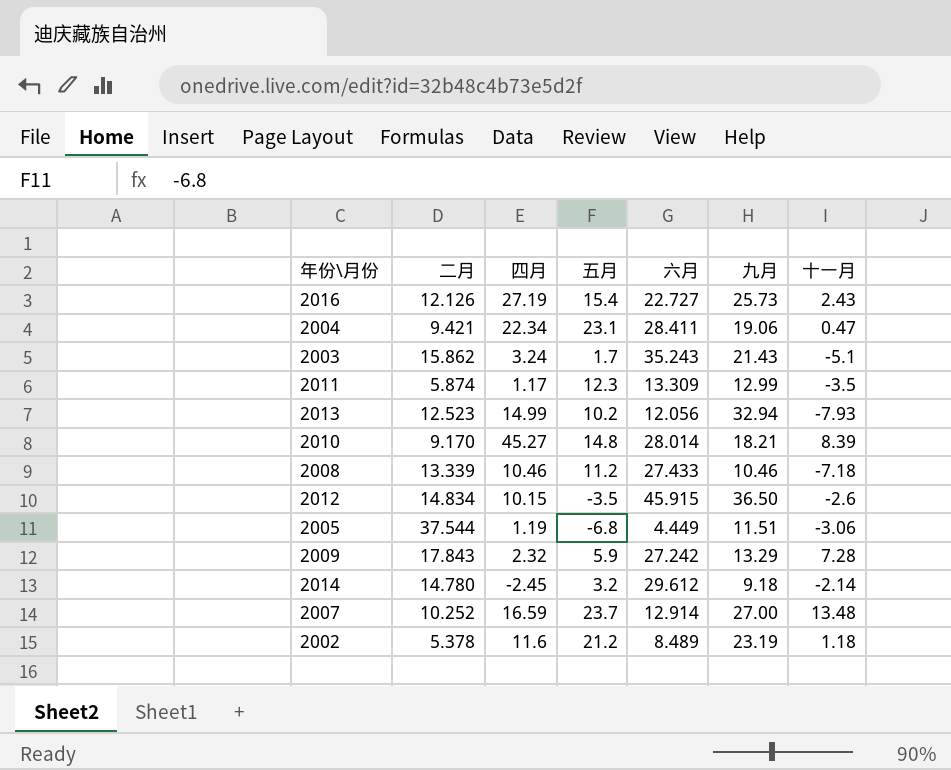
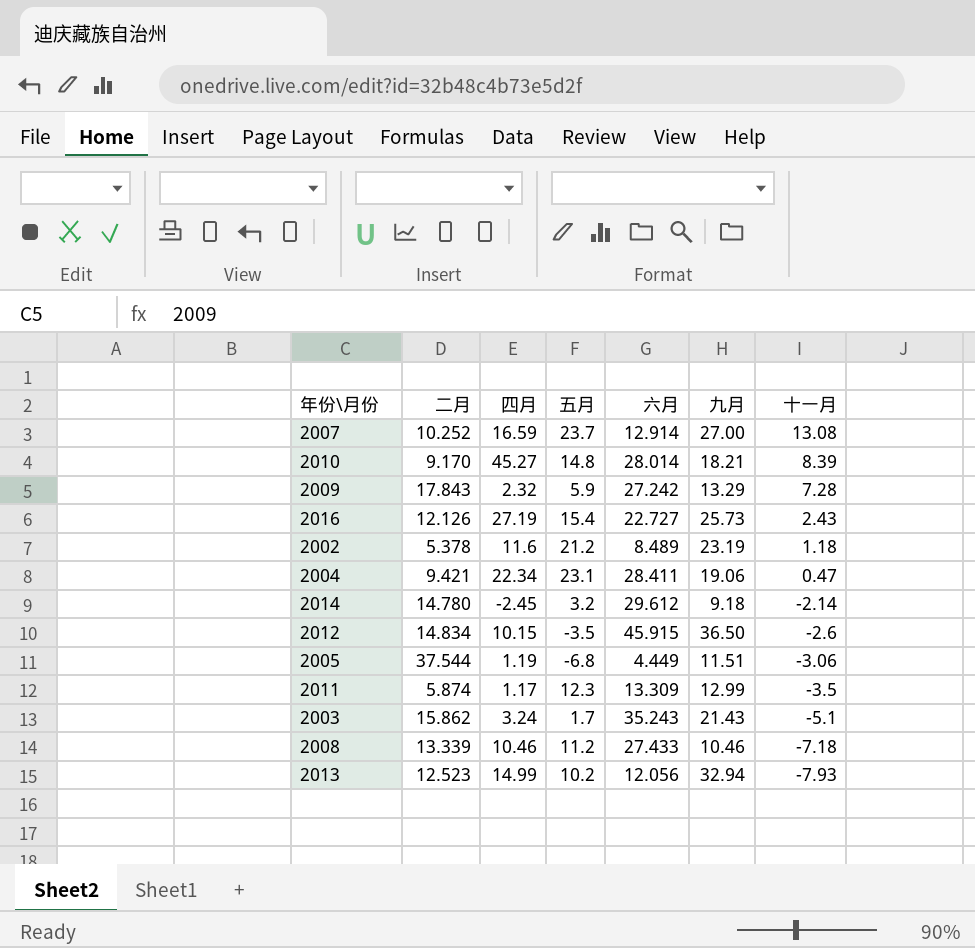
row order: none -> 十一月 descending
2007 | 十一月: 13.48 -> 13.08

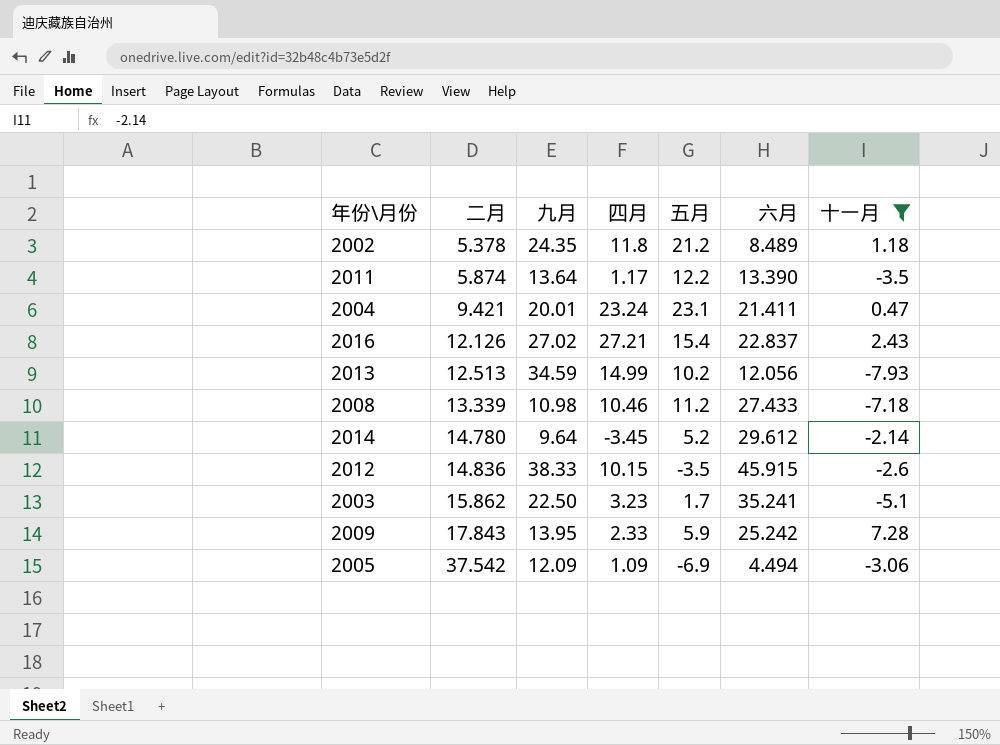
filter: none -> 十一月 <= 7.28
row order: 十一月 descending -> 二月 ascending
column 九月 | position: 6 -> 3
2002 | 九月: 23.19 -> 24.35
2002 | 四月: 11.6 -> 11.8
2011 | 九月: 12.99 -> 13.64
2011 | 五月: 12.3 -> 12.2
2011 | 六月: 13.309 -> 13.390
2004 | 九月: 19.06 -> 20.01
2004 | 四月: 22.34 -> 23.24
2004 | 六月: 28.411 -> 21.411
2016 | 九月: 25.73 -> 27.02
2016 | 四月: 27.19 -> 27.21
2016 | 六月: 22.727 -> 22.837
2013 | 二月: 12.523 -> 12.513
2013 | 九月: 32.94 -> 34.59
2008 | 九月: 10.46 -> 10.98
2014 | 九月: 9.18 -> 9.64
2014 | 四月: -2.45 -> -3.45
2014 | 五月: 3.2 -> 5.2
2012 | 二月: 14.834 -> 14.836
2012 | 九月: 36.50 -> 38.33
2003 | 九月: 21.43 -> 22.50
2003 | 四月: 3.24 -> 3.23
2003 | 六月: 35.243 -> 35.241
2009 | 九月: 13.29 -> 13.95
2009 | 四月: 2.32 -> 2.33
2009 | 六月: 27.242 -> 25.242
2005 | 二月: 37.544 -> 37.542
2005 | 九月: 11.51 -> 12.09
2005 | 四月: 1.19 -> 1.09
2005 | 五月: -6.8 -> -6.9
2005 | 六月: 4.449 -> 4.494

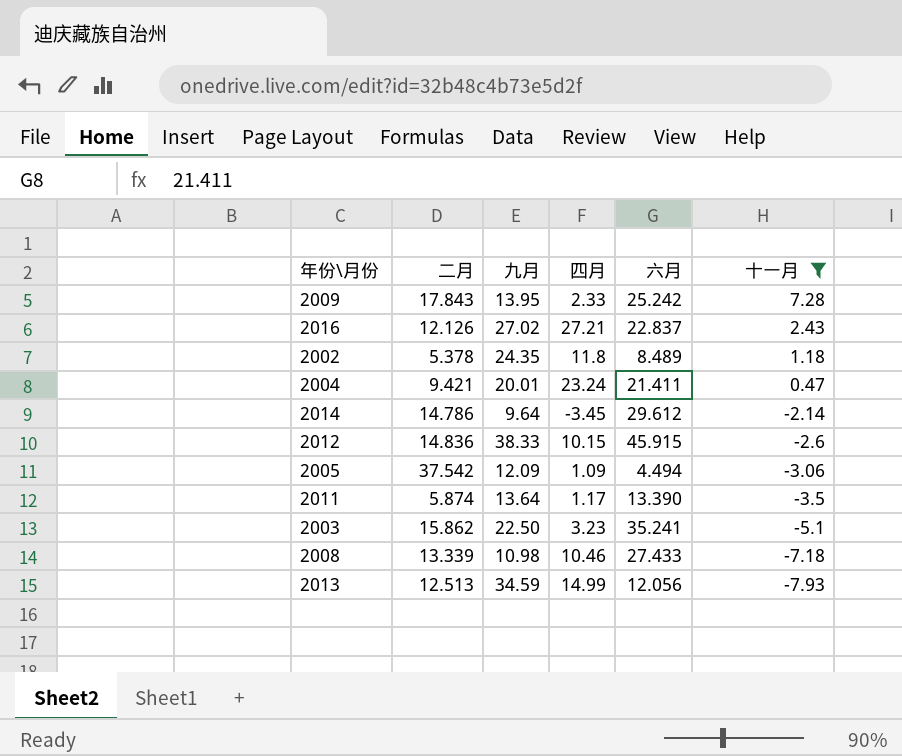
row order: 二月 ascending -> 十一月 descending
column 五月 | position: 5 -> none
2014 | 二月: 14.780 -> 14.786

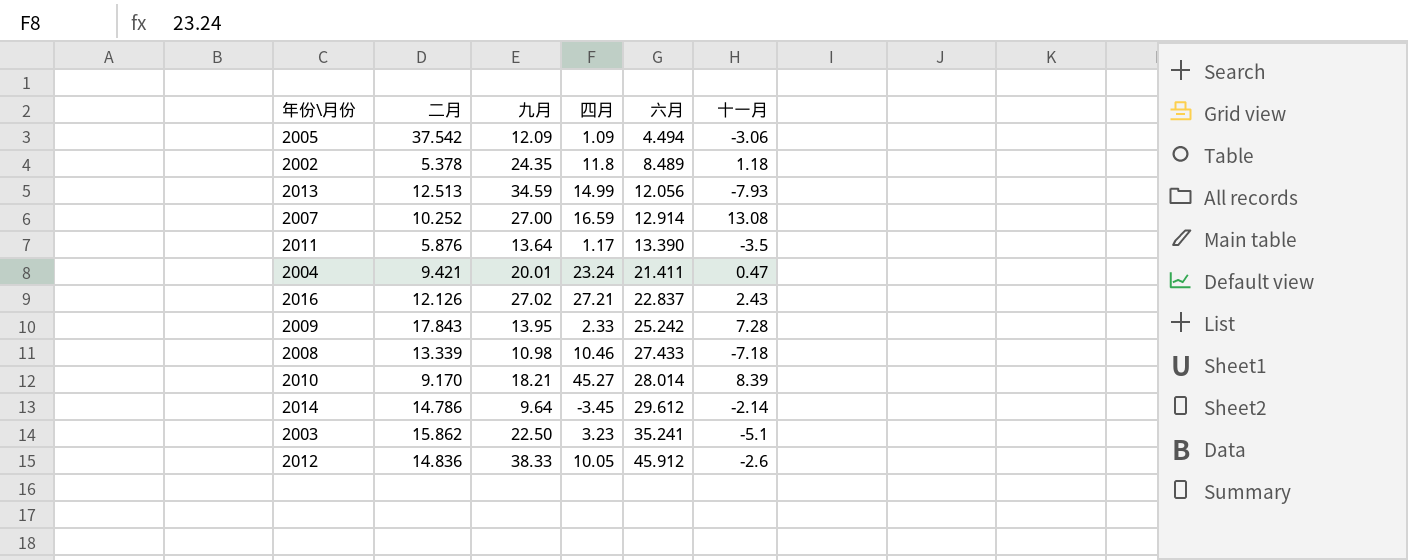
filter: 十一月 <= 7.28 -> none
row order: 十一月 descending -> 六月 ascending
2011 | 二月: 5.874 -> 5.876
2012 | 四月: 10.15 -> 10.05
2012 | 六月: 45.915 -> 45.912

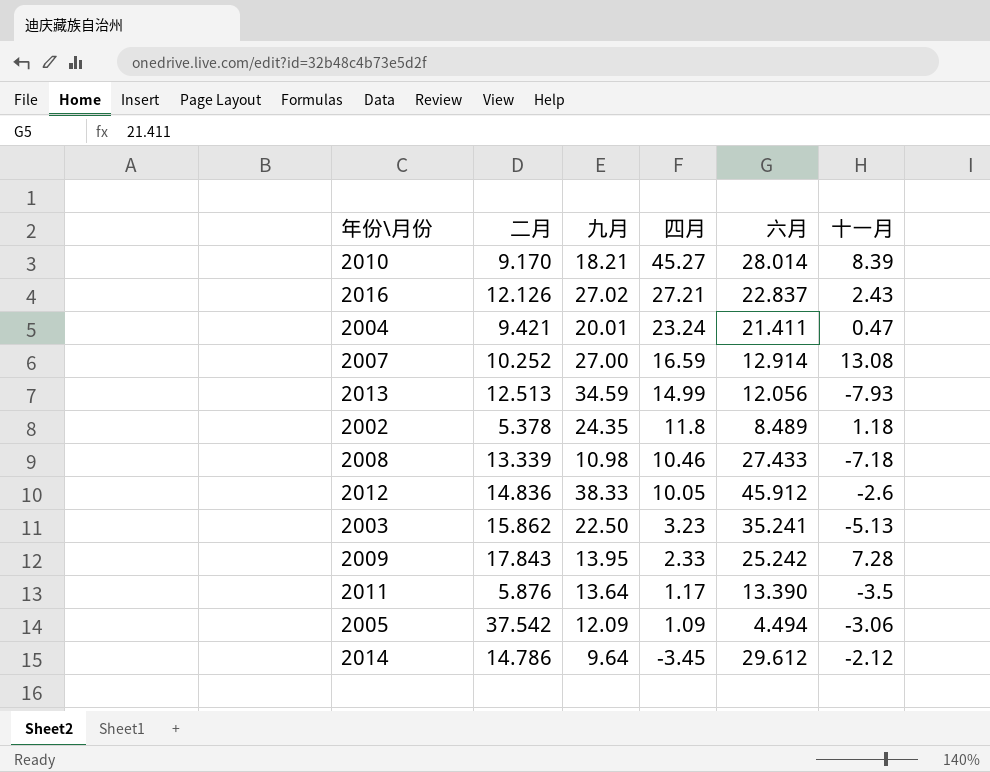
row order: 六月 ascending -> 四月 descending
2003 | 十一月: -5.1 -> -5.13
2014 | 十一月: -2.14 -> -2.12

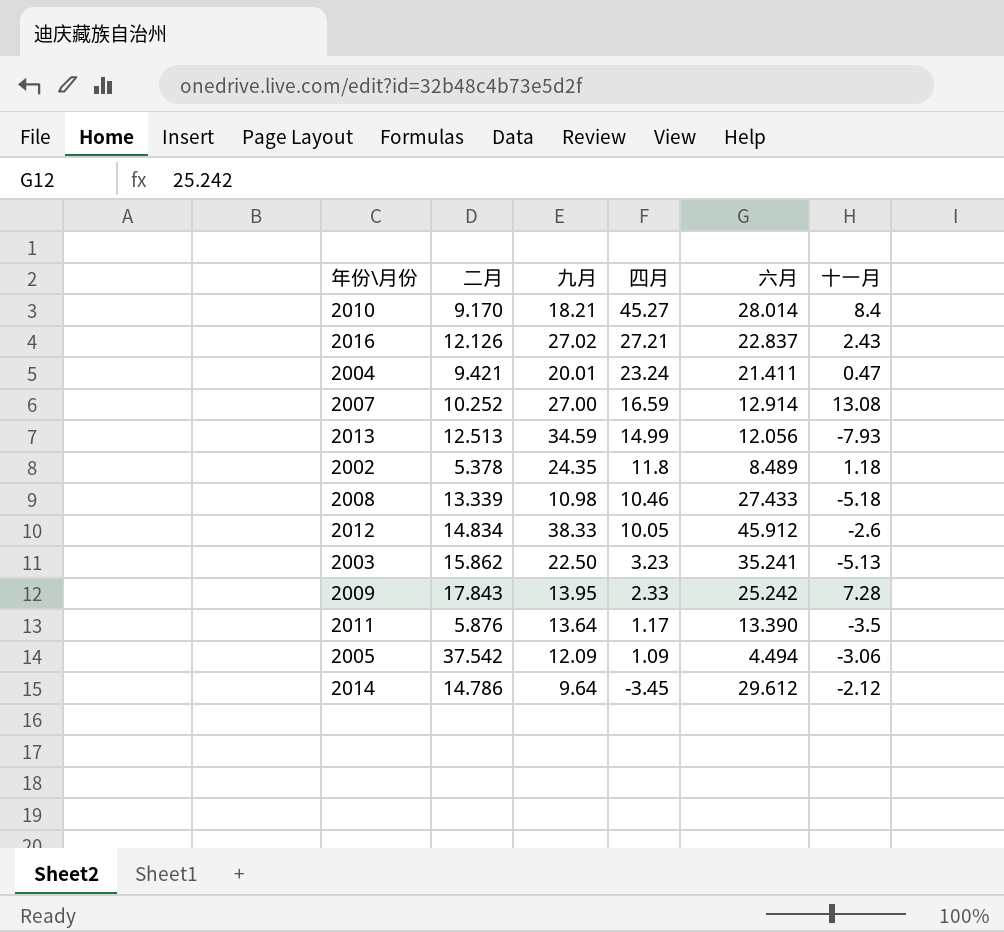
2010 | 十一月: 8.39 -> 8.4
2008 | 十一月: -7.18 -> -5.18
2012 | 二月: 14.836 -> 14.834

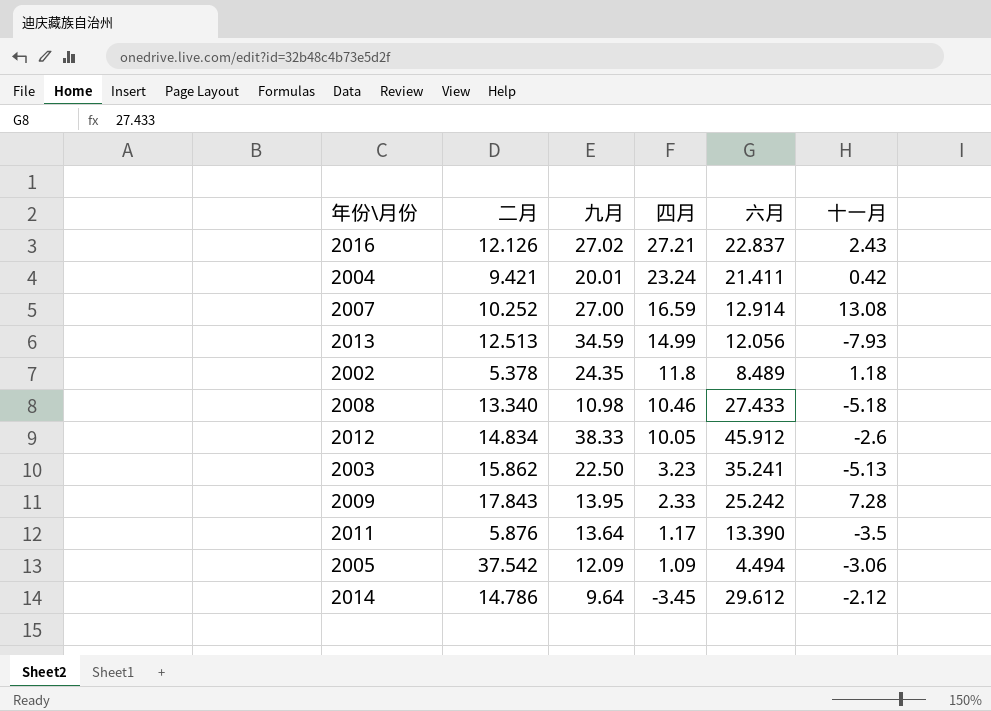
row 2010: 9.170 | 18.21 | 45.27 | 28.014 | 8.4 -> none
2004 | 十一月: 0.47 -> 0.42
2008 | 二月: 13.339 -> 13.340

